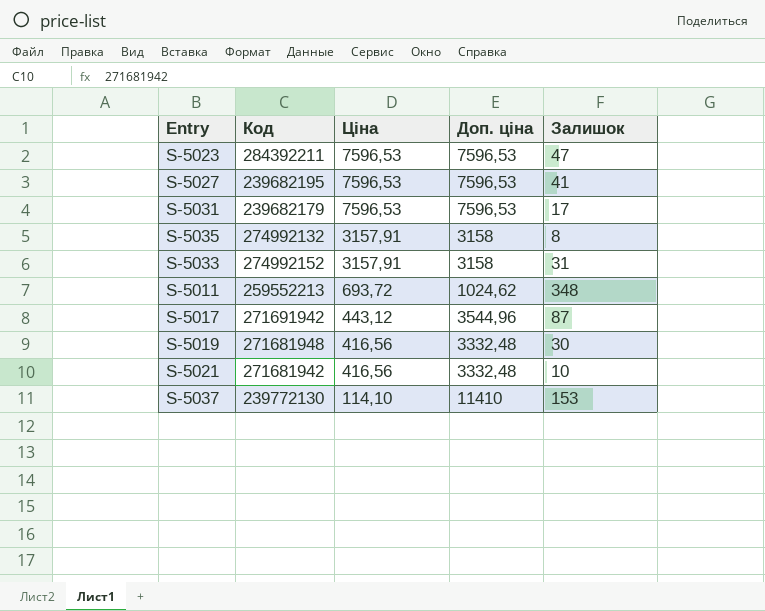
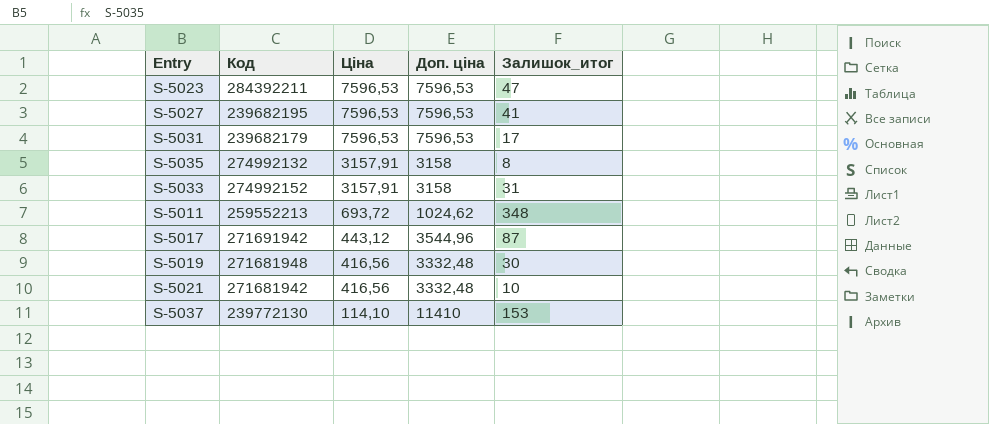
column name: Залишок -> Залишок_итог

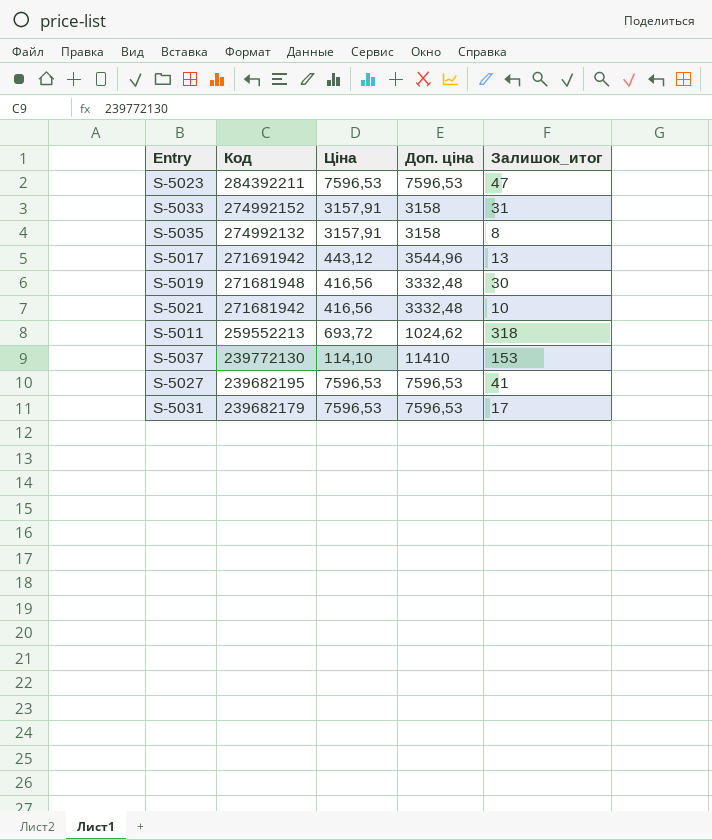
row order: Ціна descending -> Код descending
S-5017 | Залишок_итог: 87 -> 13
S-5011 | Залишок_итог: 348 -> 318

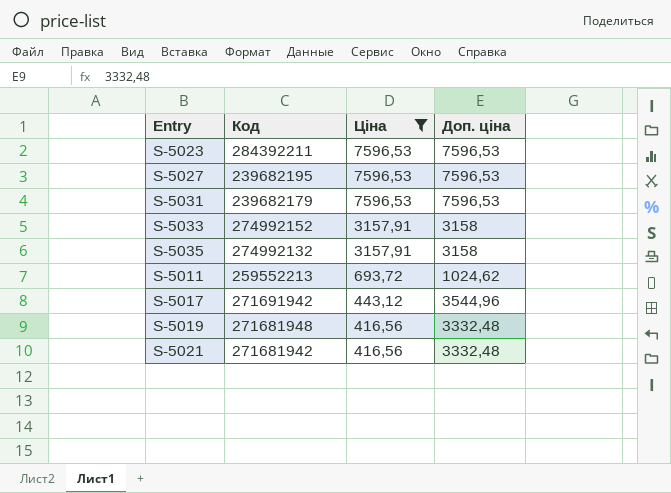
filter: none -> Ціна != 114,10
row order: Код descending -> Ціна descending
column Залишок_итог | position: 5 -> none

